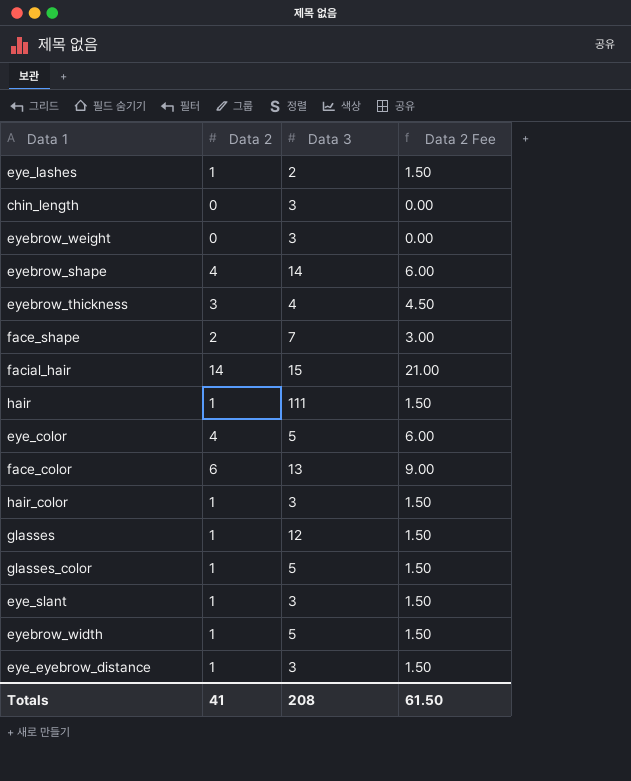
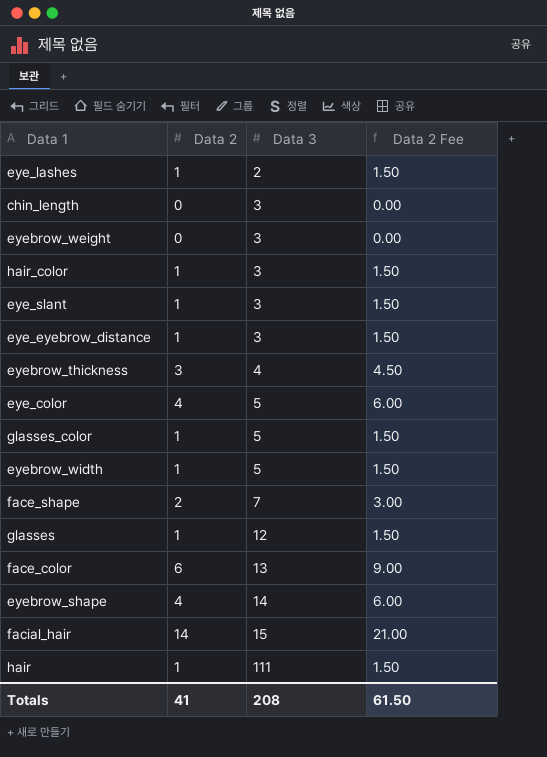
row order: none -> Data 3 ascending

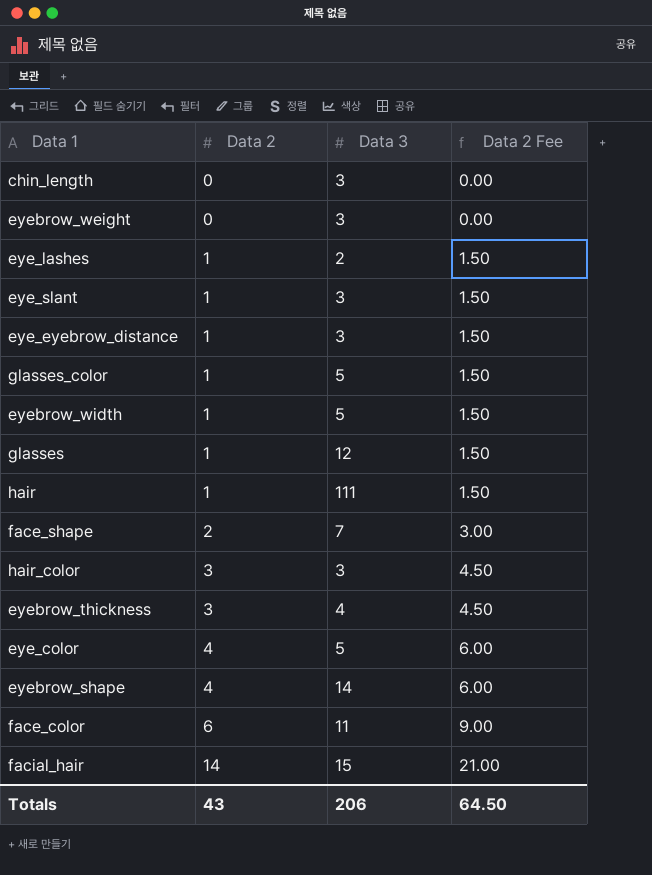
row order: Data 3 ascending -> Data 2 ascending
hair_color | Data 2: 1 -> 3
hair_color | Data 2 Fee: 1.50 -> 4.50
face_color | Data 3: 13 -> 11
Totals | Data 2: 41 -> 43
Totals | Data 3: 208 -> 206
Totals | Data 2 Fee: 61.50 -> 64.50

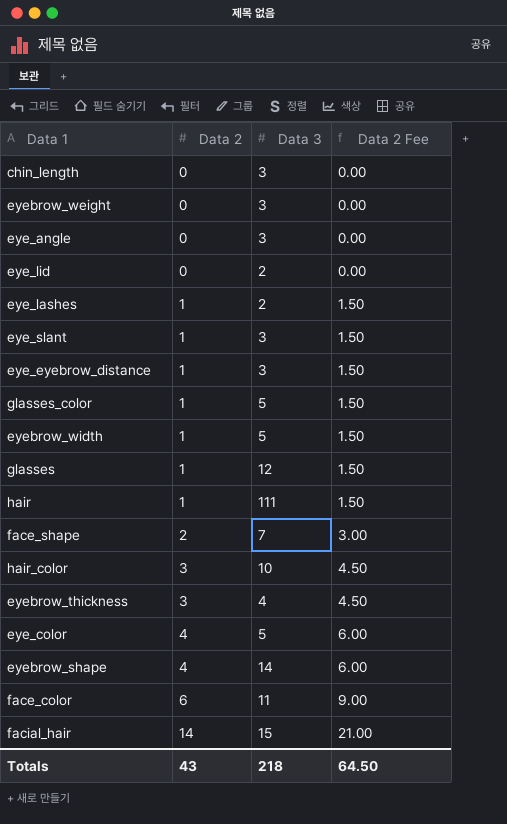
row eye_angle: none -> 0 | 3 | 0.00
row eye_lid: none -> 0 | 2 | 0.00
hair_color | Data 3: 3 -> 10
Totals | Data 3: 206 -> 218

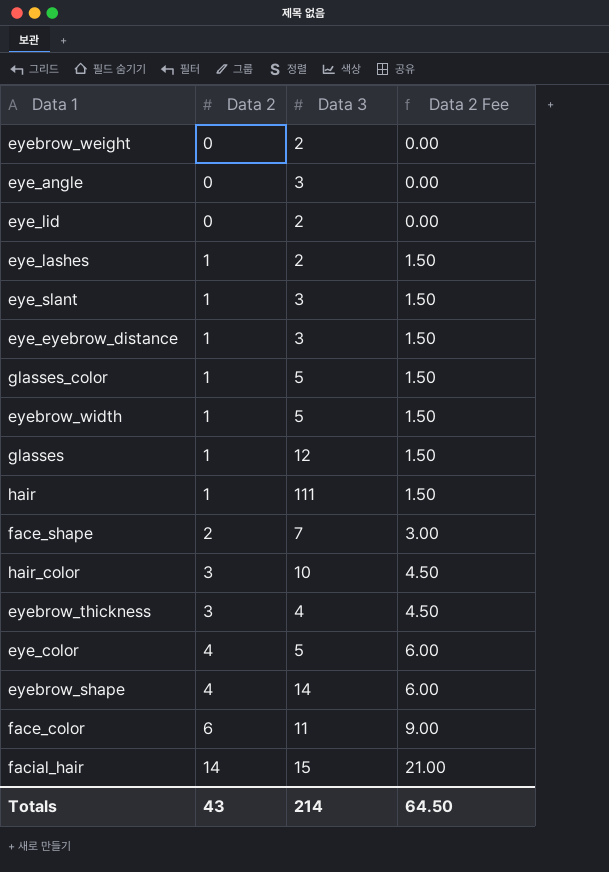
row chin_length: 0 | 3 | 0.00 -> none
eyebrow_weight | Data 3: 3 -> 2
Totals | Data 3: 218 -> 214

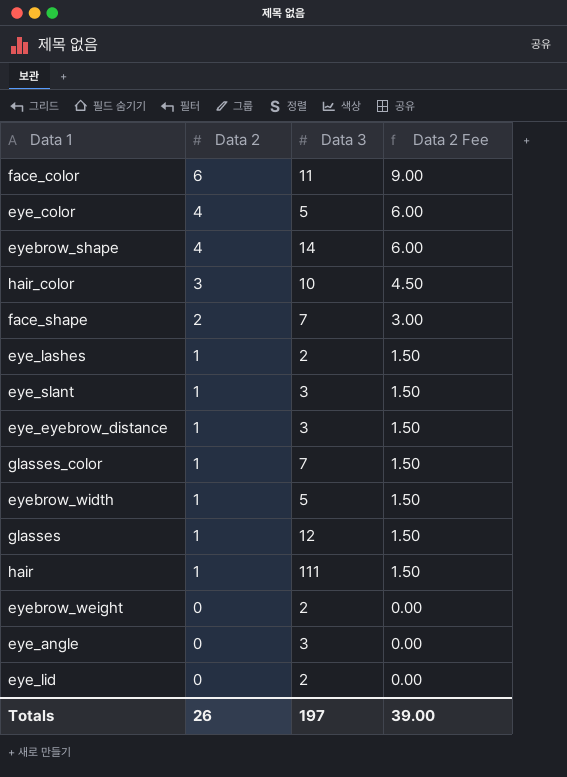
row order: Data 2 ascending -> Data 2 descending
row eyebrow_thickness: 3 | 4 | 4.50 -> none
row facial_hair: 14 | 15 | 21.00 -> none
glasses_color | Data 3: 5 -> 7
Totals | Data 2: 43 -> 26
Totals | Data 3: 214 -> 197
Totals | Data 2 Fee: 64.50 -> 39.00

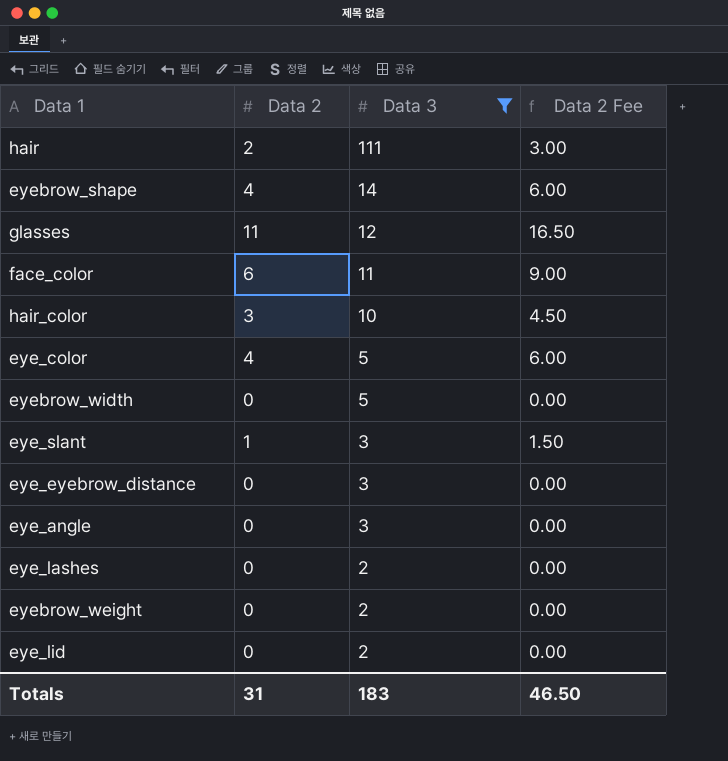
filter: none -> Data 3 != 7
row order: Data 2 descending -> Data 3 descending
hair | Data 2: 1 -> 2
hair | Data 2 Fee: 1.50 -> 3.00
glasses | Data 2: 1 -> 11
glasses | Data 2 Fee: 1.50 -> 16.50
eyebrow_width | Data 2: 1 -> 0
eyebrow_width | Data 2 Fee: 1.50 -> 0.00
eye_eyebrow_distance | Data 2: 1 -> 0
eye_eyebrow_distance | Data 2 Fee: 1.50 -> 0.00
eye_lashes | Data 2: 1 -> 0
eye_lashes | Data 2 Fee: 1.50 -> 0.00
Totals | Data 2: 26 -> 31
Totals | Data 3: 197 -> 183
Totals | Data 2 Fee: 39.00 -> 46.50

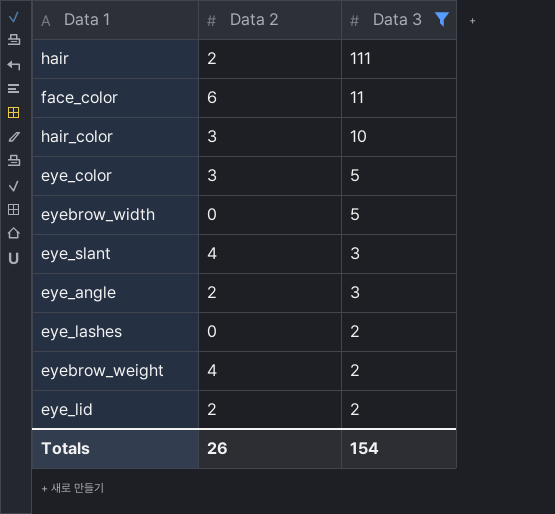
column Data 2 Fee | formula: [Data 2] * 1.5 -> none
row eyebrow_shape: 4 | 14 | 6.00 -> none
row glasses: 11 | 12 | 16.50 -> none
row eye_eyebrow_distance: 0 | 3 | 0.00 -> none
eye_color | Data 2: 4 -> 3
eye_slant | Data 2: 1 -> 4
eye_angle | Data 2: 0 -> 2
eyebrow_weight | Data 2: 0 -> 4
eye_lid | Data 2: 0 -> 2
Totals | Data 2: 31 -> 26
Totals | Data 3: 183 -> 154

